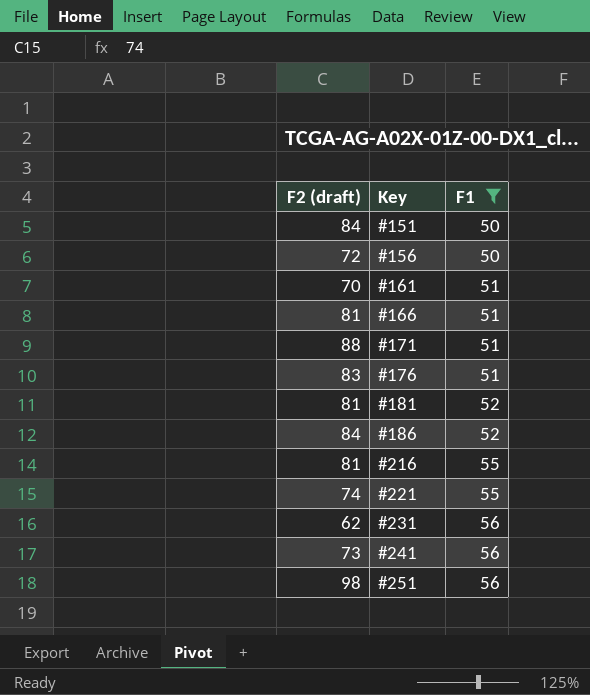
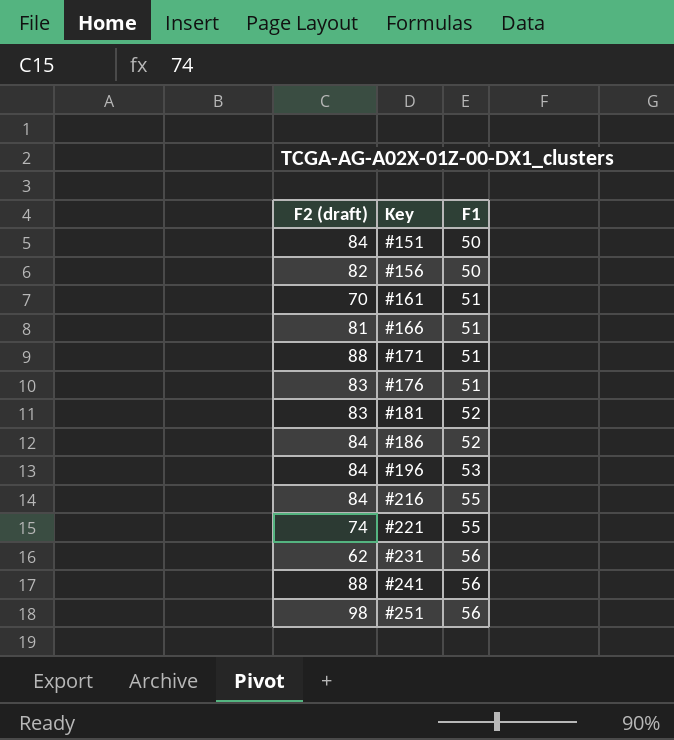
filter: F1 != 53 -> none
#156 | F2 (draft): 72 -> 82
#181 | F2 (draft): 81 -> 83
#216 | F2 (draft): 81 -> 84
#241 | F2 (draft): 73 -> 88

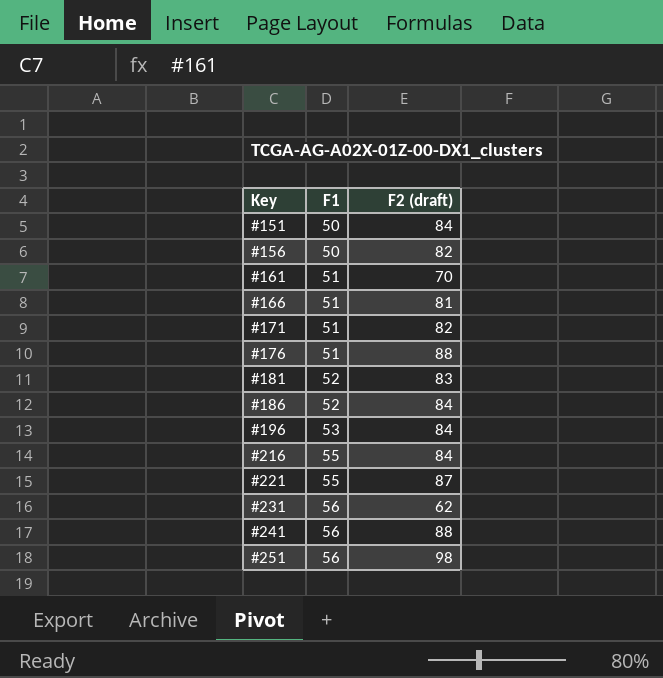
column F2 (draft) | position: 1 -> 3
#171 | F2 (draft): 88 -> 82
#176 | F2 (draft): 83 -> 88
#221 | F2 (draft): 74 -> 87

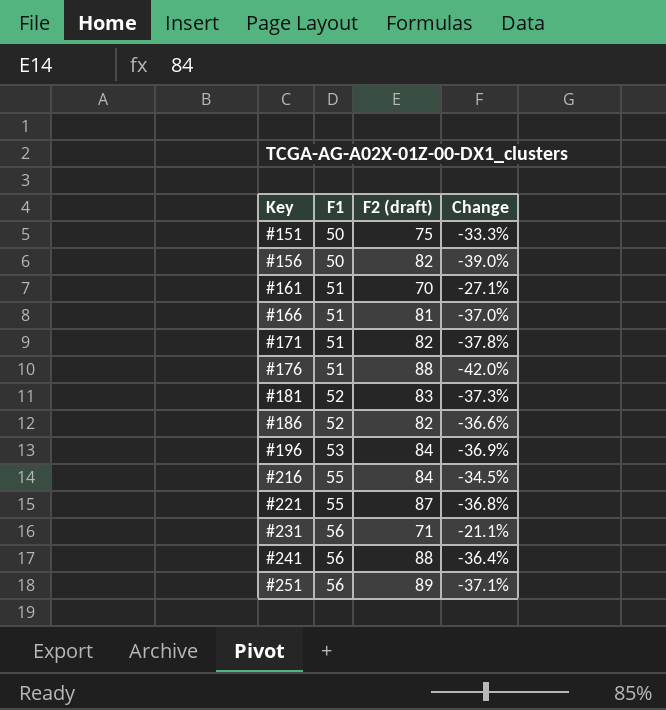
column Change | formula: none -> ([F1] - [F2 (draft)]) / [F2 (draft)]
#151 | F2 (draft): 84 -> 75
#186 | F2 (draft): 84 -> 82
#231 | F2 (draft): 62 -> 71
#251 | F2 (draft): 98 -> 89

